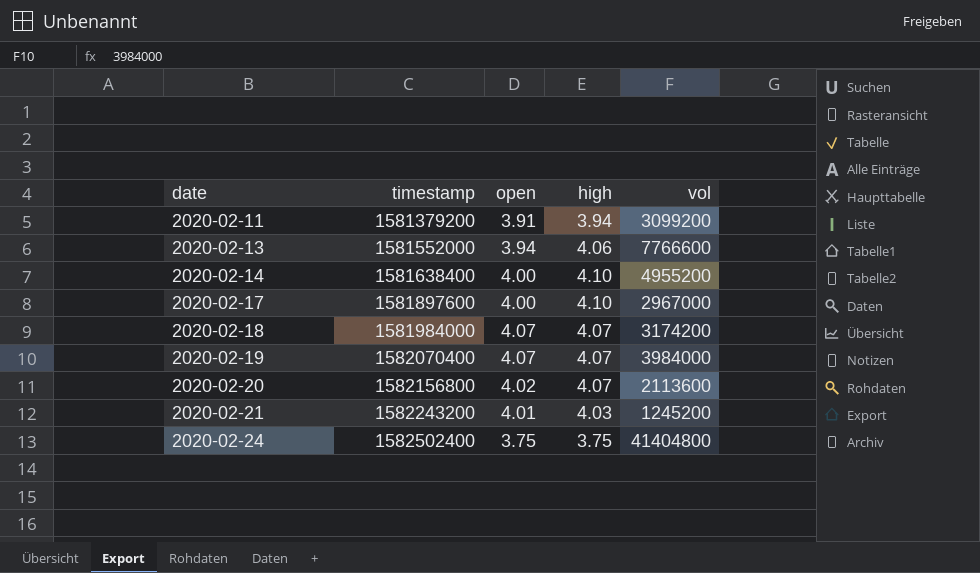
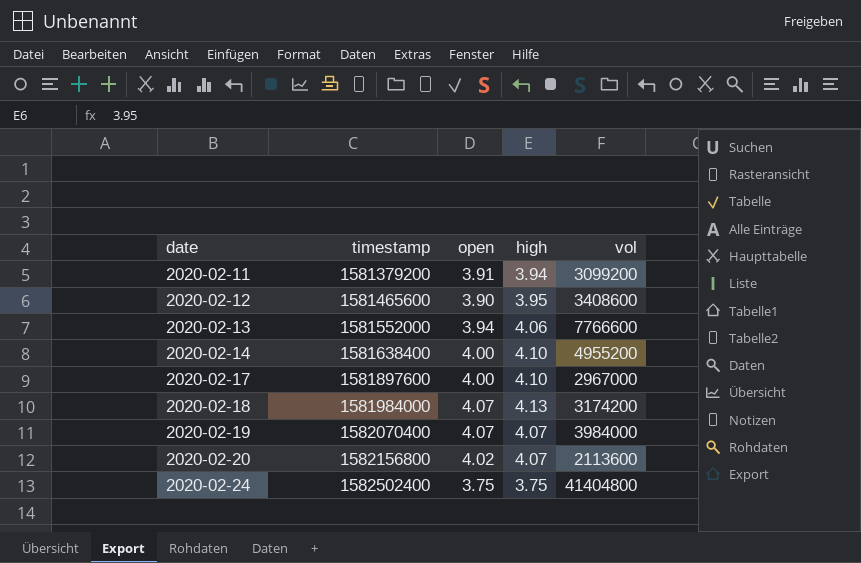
row 2020-02-21: 1582243200 | 4.01 | 4.03 | 1245200 -> none
row 2020-02-12: none -> 1581465600 | 3.90 | 3.95 | 3408600
2020-02-18 | high: 4.07 -> 4.13

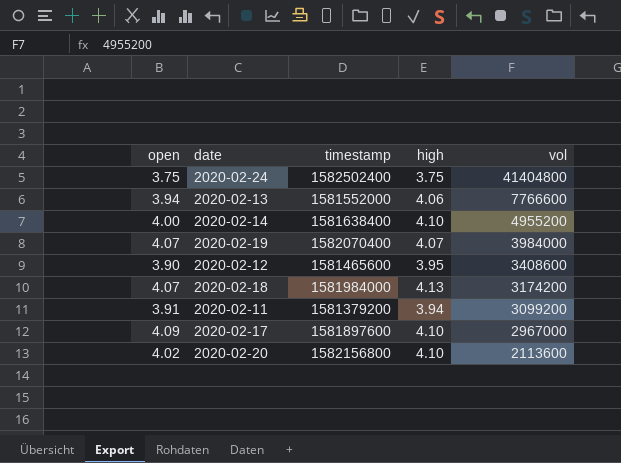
row order: date ascending -> vol descending
column open | position: 3 -> 1
2020-02-17 | open: 4.00 -> 4.09
2020-02-20 | high: 4.07 -> 4.10

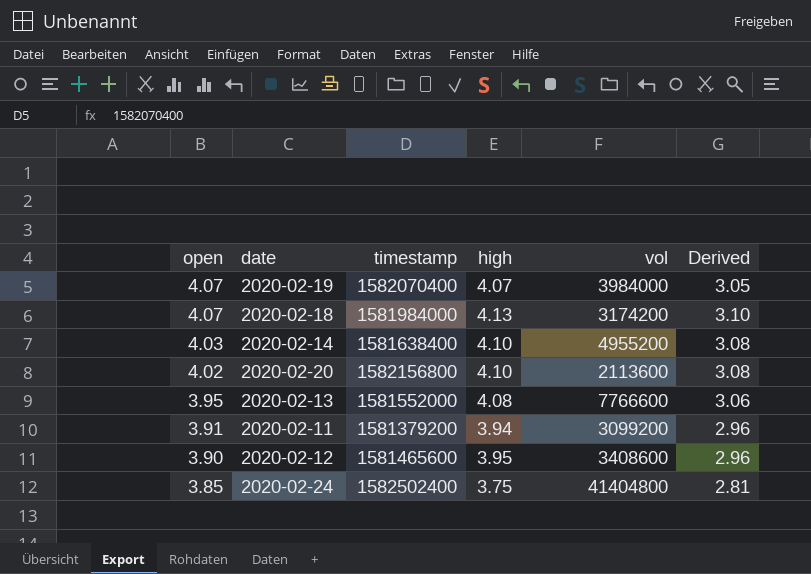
row order: vol descending -> open descending
column Derived | formula: none -> [high] * 0.75
row 2020-02-17: 4.09 | 1581897600 | 4.10 | 2967000 -> none
2020-02-14 | open: 4.00 -> 4.03
2020-02-13 | open: 3.94 -> 3.95
2020-02-13 | high: 4.06 -> 4.08
2020-02-24 | open: 3.75 -> 3.85

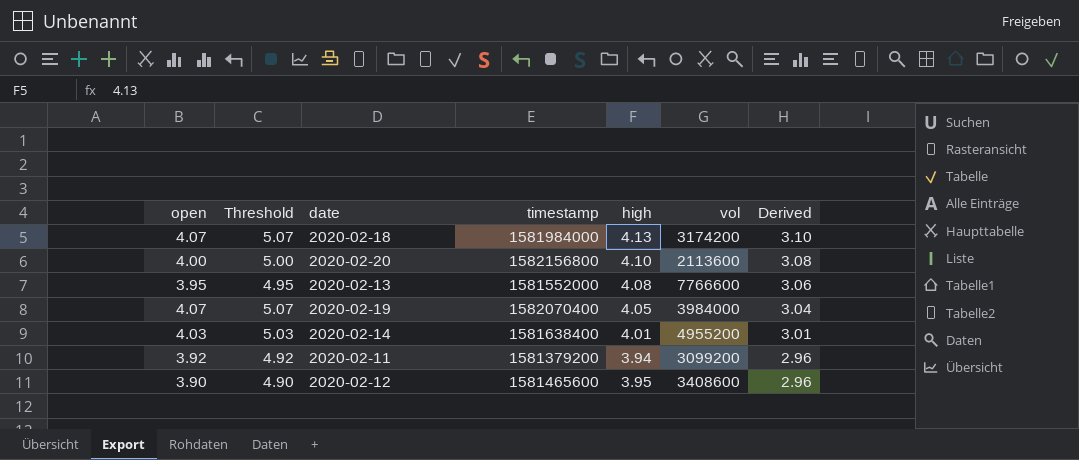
row order: open descending -> Derived descending
column Threshold | formula: none -> [open] + 1
row 2020-02-24: 3.85 | 1582502400 | 3.75 | 41404800 | 2.81 -> none
2020-02-20 | open: 4.02 -> 4.00
2020-02-19 | high: 4.07 -> 4.05
2020-02-19 | Derived: 3.05 -> 3.04
2020-02-14 | high: 4.10 -> 4.01
2020-02-14 | Derived: 3.08 -> 3.01
2020-02-11 | open: 3.91 -> 3.92

